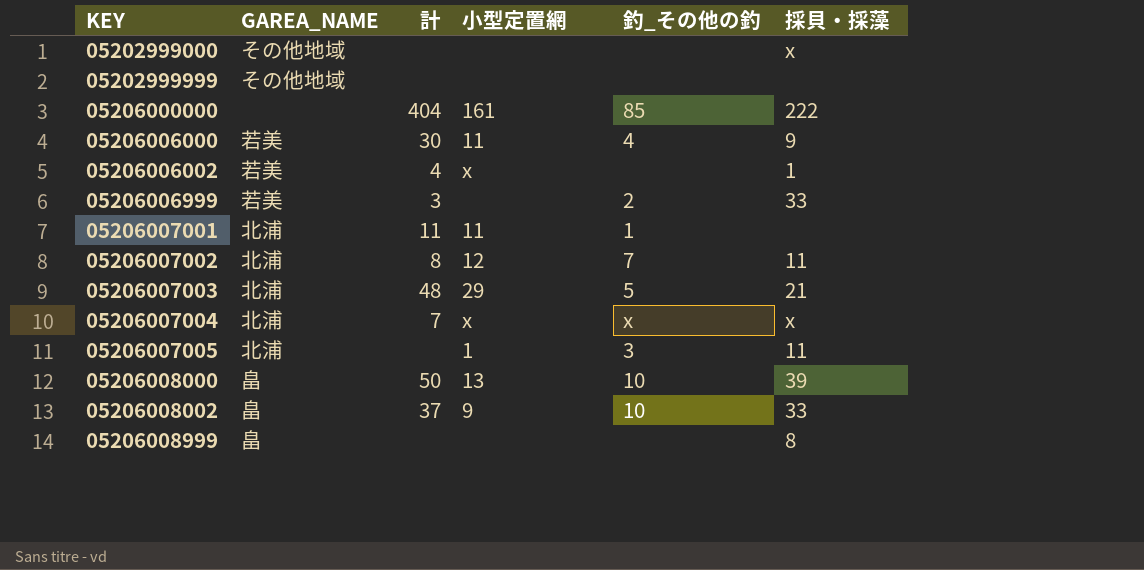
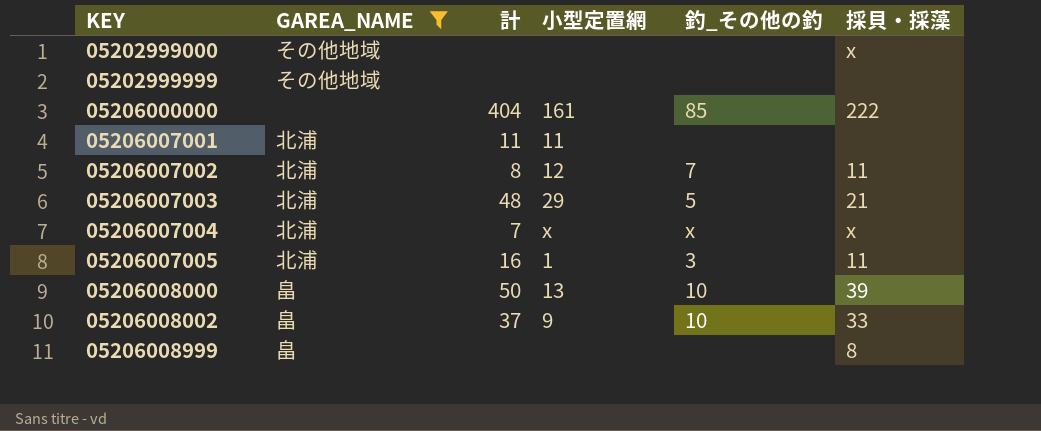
filter: none -> GAREA_NAME != 若美
05206007001 | 釣_その他の釣: 1 -> none
05206007005 | 計: none -> 16

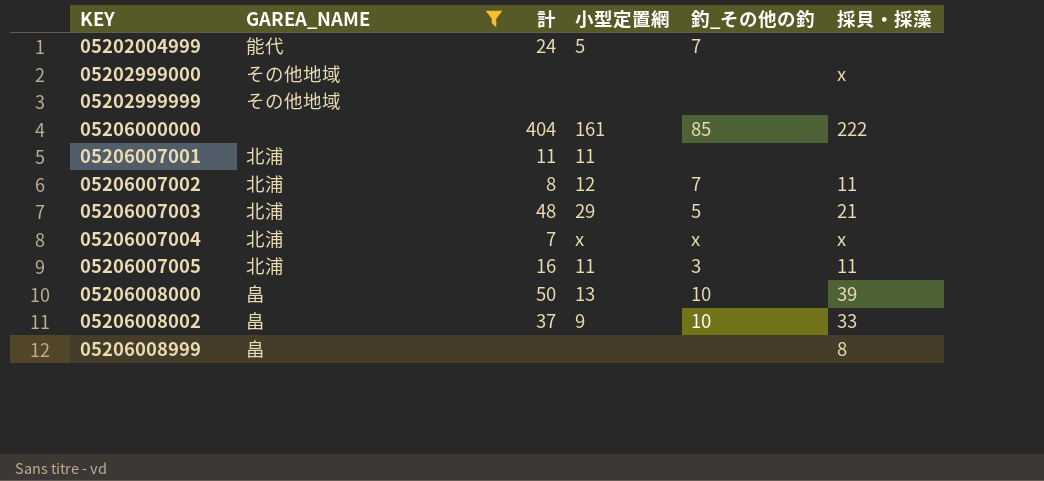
row 05202004999: none -> 能代 | 24 | 5 | 7 | none
05206007005 | 小型定置網: 1 -> 11

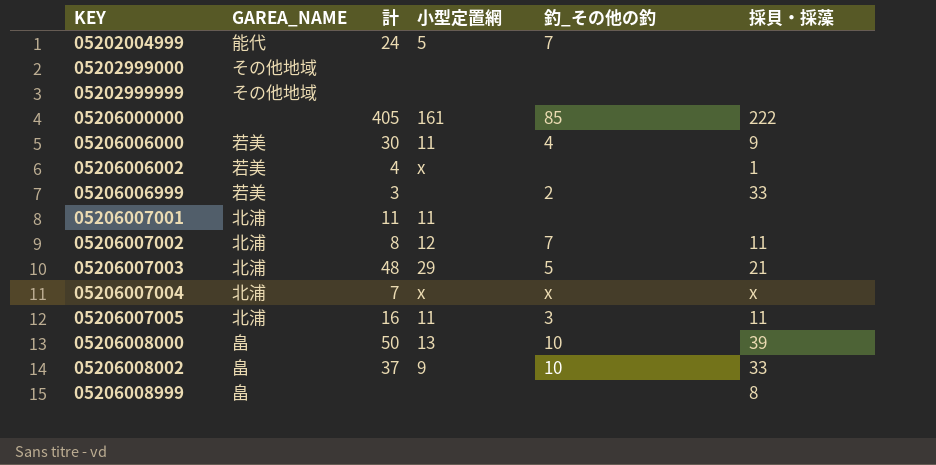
filter: GAREA_NAME != 若美 -> none
05202999000 | 採貝・採藻: x -> none
05206000000 | 計: 404 -> 405

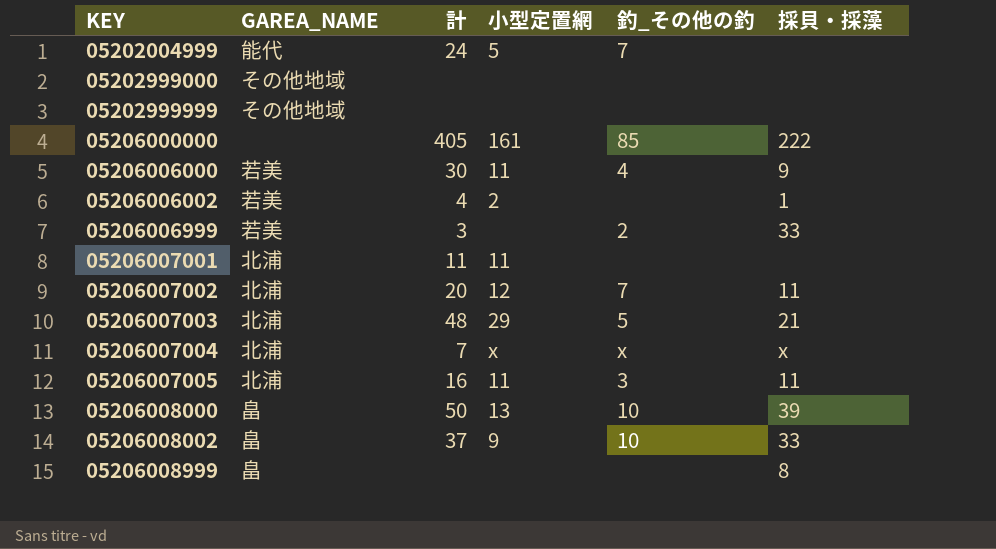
05206006002 | 小型定置網: x -> 2
05206007002 | 計: 8 -> 20

